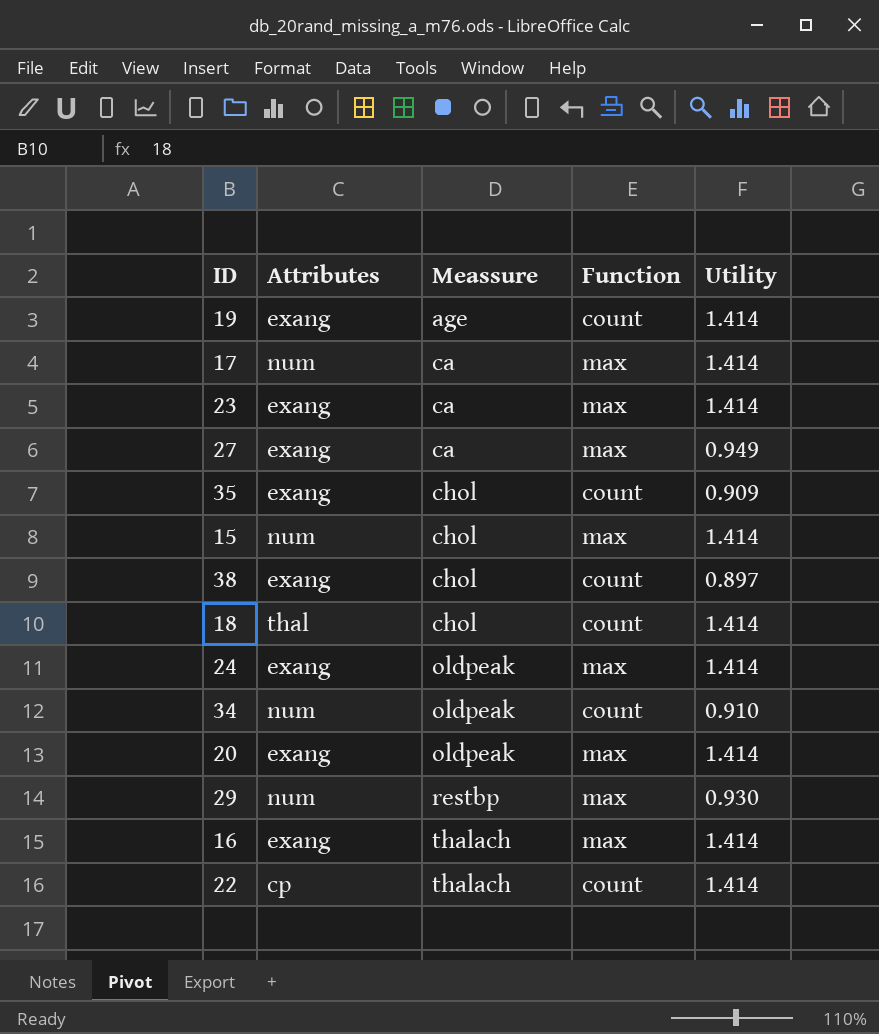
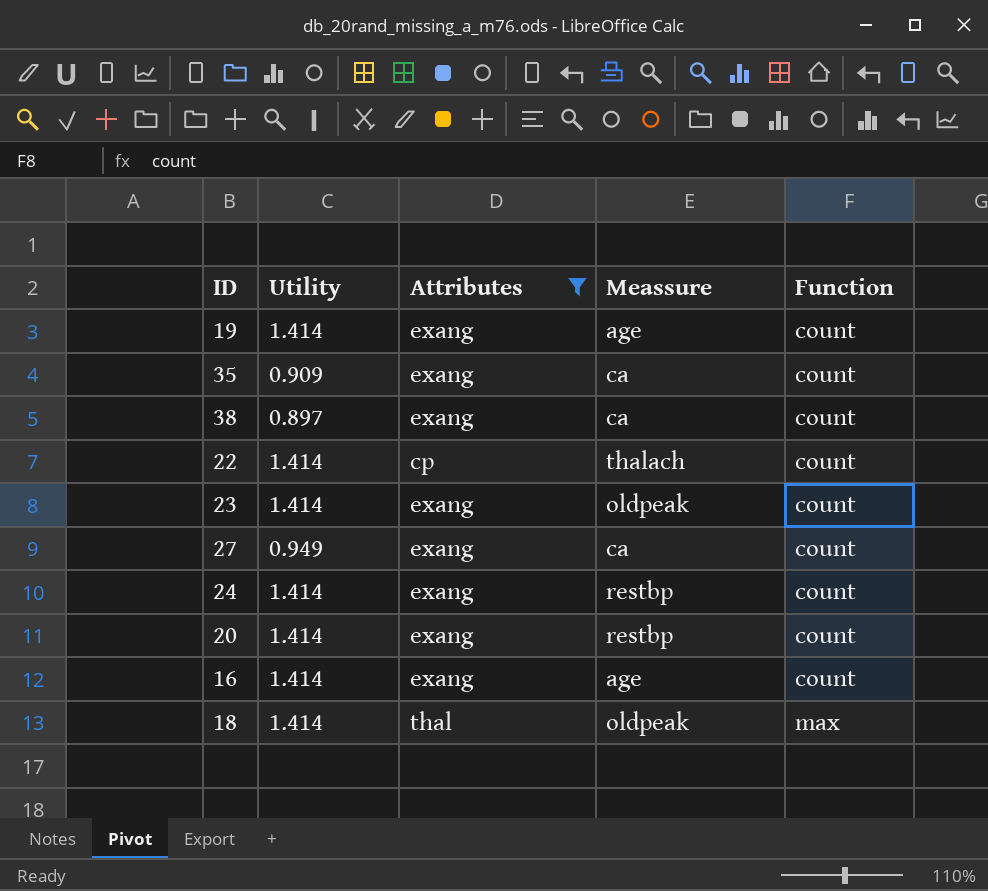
filter: none -> Attributes != num
row order: Meassure ascending -> Function ascending
column Utility | position: 5 -> 2
35 | Meassure: chol -> ca
38 | Meassure: chol -> ca
23 | Meassure: ca -> oldpeak
23 | Function: max -> count
27 | Function: max -> count
24 | Meassure: oldpeak -> restbp
24 | Function: max -> count
20 | Meassure: oldpeak -> restbp
20 | Function: max -> count
16 | Meassure: thalach -> age
16 | Function: max -> count
18 | Meassure: chol -> oldpeak
18 | Function: count -> max

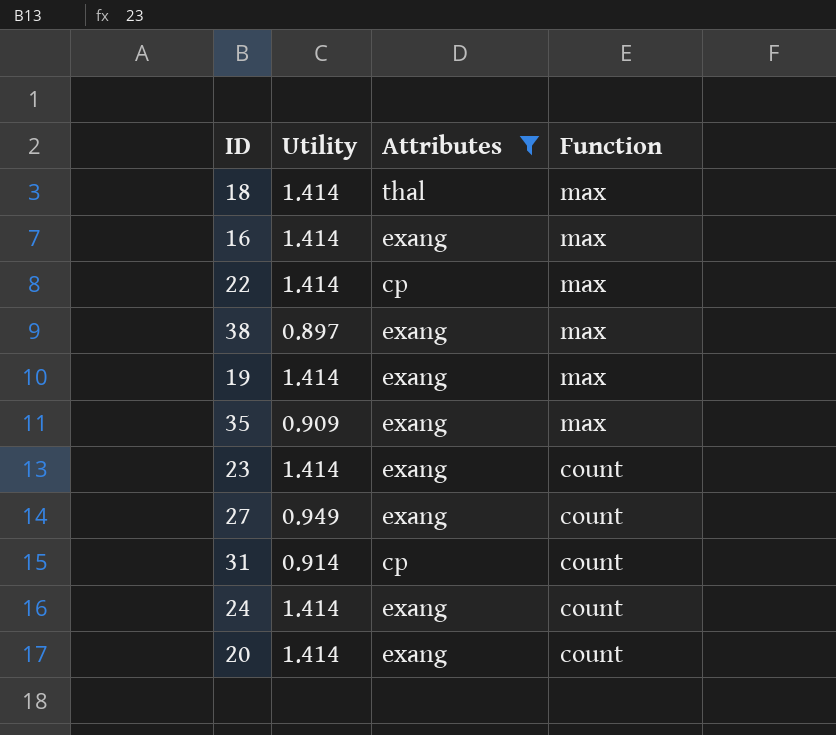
row order: Function ascending -> Function descending
column Meassure | position: 4 -> none
16 | Function: count -> max
22 | Function: count -> max
38 | Function: count -> max
19 | Function: count -> max
35 | Function: count -> max
row 31: none -> 0.914 | cp | count

